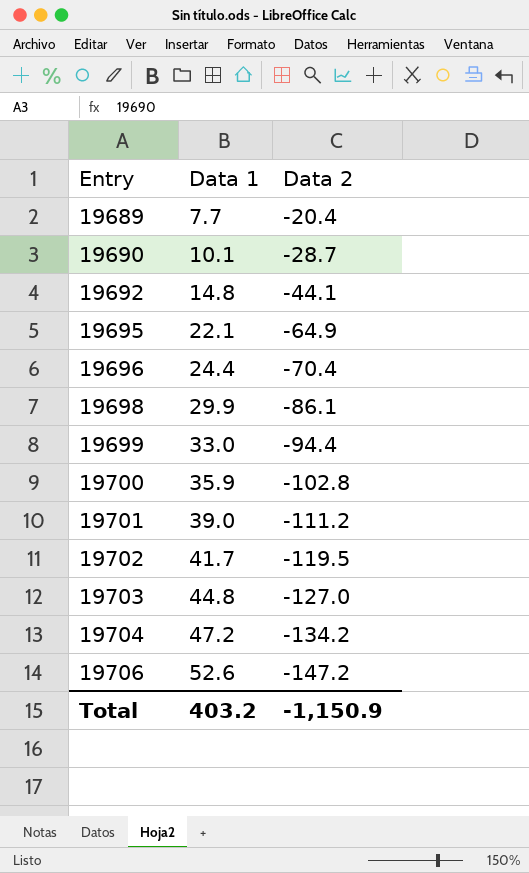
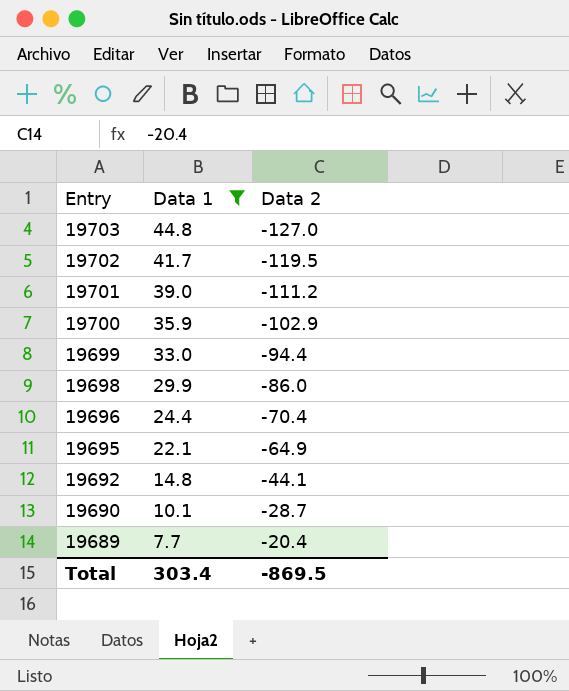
filter: none -> Data 1 <= 44.8
row order: Entry ascending -> Entry descending
19700 | Data 2: -102.8 -> -102.9
19698 | Data 2: -86.1 -> -86.0
Total | Data 1: 403.2 -> 303.4
Total | Data 2: -1,150.9 -> -869.5

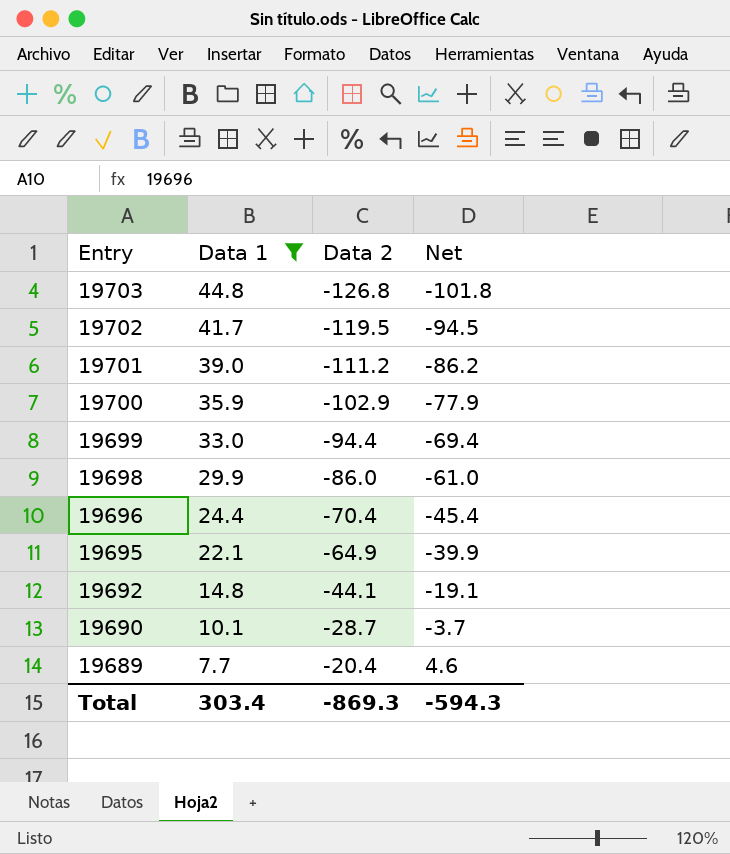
column Net | formula: none -> [Data 2] + 25
19703 | Data 2: -127.0 -> -126.8
Total | Data 2: -869.5 -> -869.3

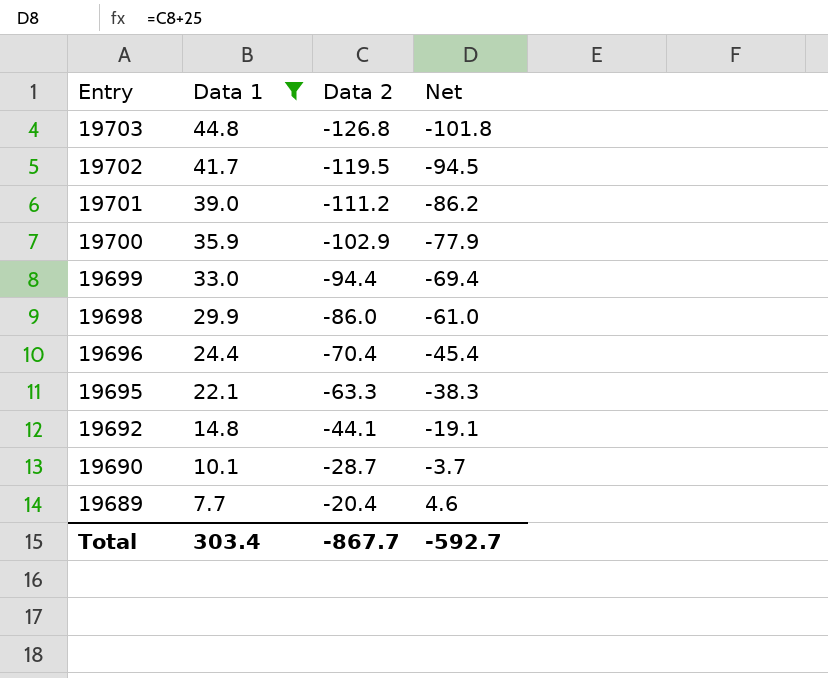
19695 | Data 2: -64.9 -> -63.3
19695 | Net: -39.9 -> -38.3
Total | Data 2: -869.3 -> -867.7
Total | Net: -594.3 -> -592.7

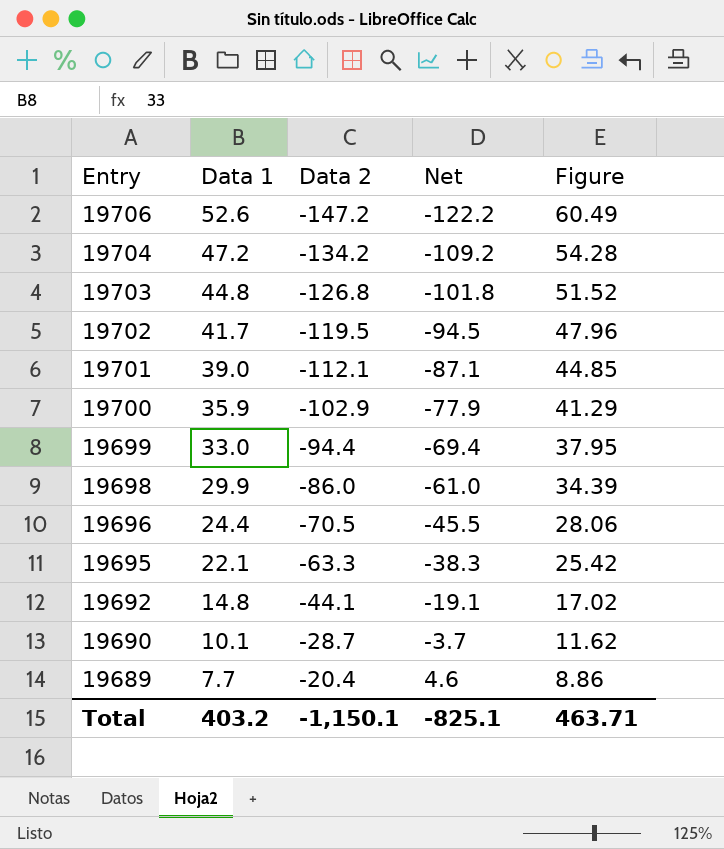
filter: Data 1 <= 44.8 -> none
column Figure | formula: none -> [Data 1] * 1.15
19701 | Data 2: -111.2 -> -112.1
19701 | Net: -86.2 -> -87.1
19696 | Data 2: -70.4 -> -70.5
19696 | Net: -45.4 -> -45.5
Total | Data 1: 303.4 -> 403.2
Total | Data 2: -867.7 -> -1,150.1
Total | Net: -592.7 -> -825.1

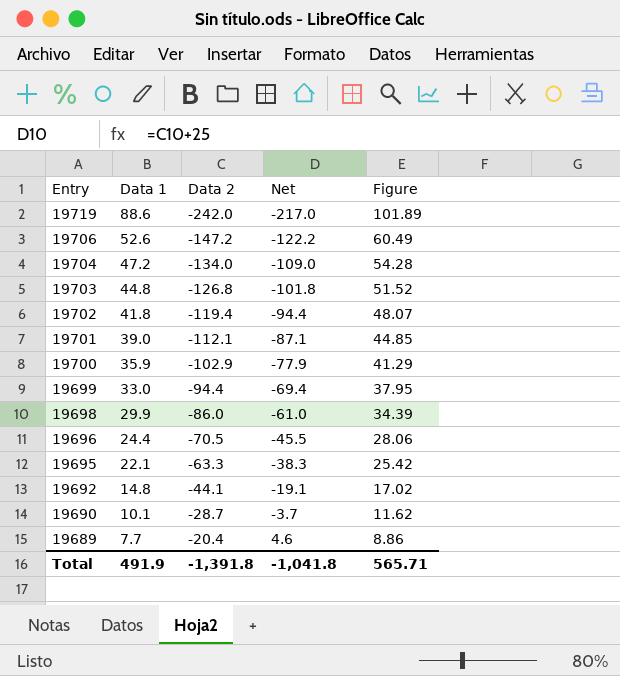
row 19719: none -> 88.6 | -242.0 | -217.0 | 101.89
19704 | Data 2: -134.2 -> -134.0
19704 | Net: -109.2 -> -109.0
19702 | Data 1: 41.7 -> 41.8
19702 | Data 2: -119.5 -> -119.4
19702 | Net: -94.5 -> -94.4
19702 | Figure: 47.96 -> 48.07
Total | Data 1: 403.2 -> 491.9
Total | Data 2: -1,150.1 -> -1,391.8
Total | Net: -825.1 -> -1,041.8
Total | Figure: 463.71 -> 565.71

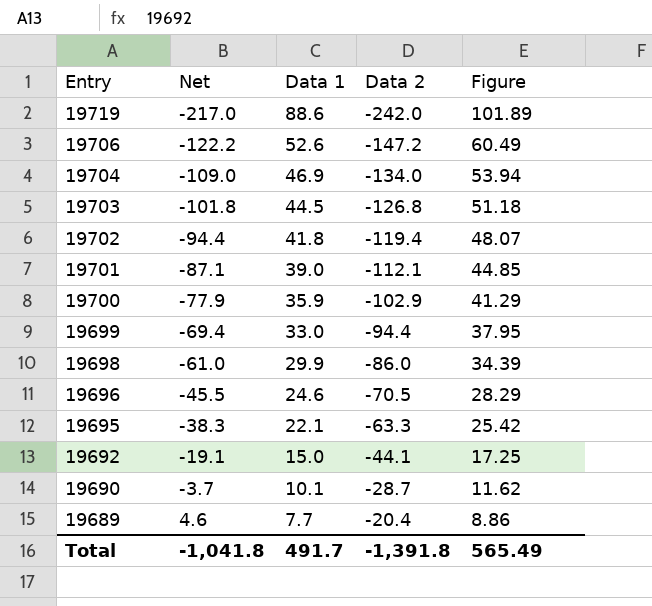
column Net | position: 4 -> 2
19704 | Data 1: 47.2 -> 46.9
19704 | Figure: 54.28 -> 53.94
19703 | Data 1: 44.8 -> 44.5
19703 | Figure: 51.52 -> 51.18
19696 | Data 1: 24.4 -> 24.6
19696 | Figure: 28.06 -> 28.29
19692 | Data 1: 14.8 -> 15.0
19692 | Figure: 17.02 -> 17.25
Total | Data 1: 491.9 -> 491.7
Total | Figure: 565.71 -> 565.49

